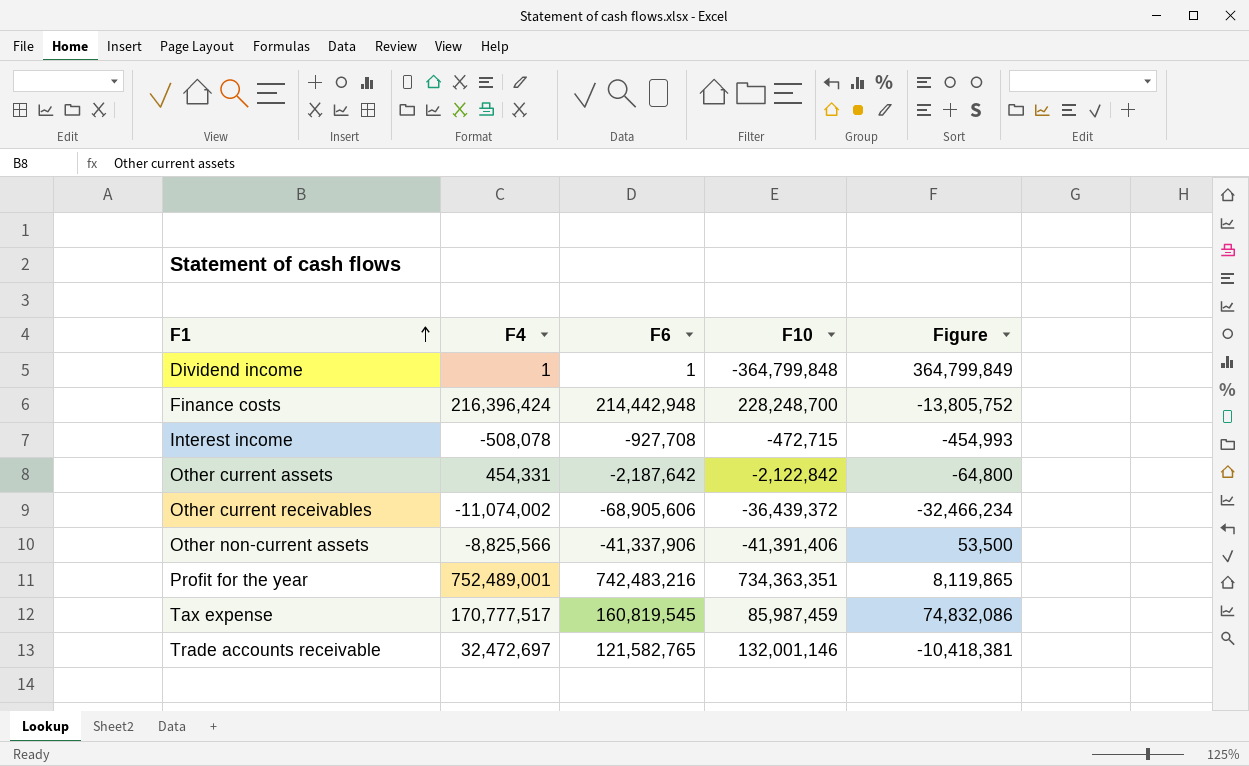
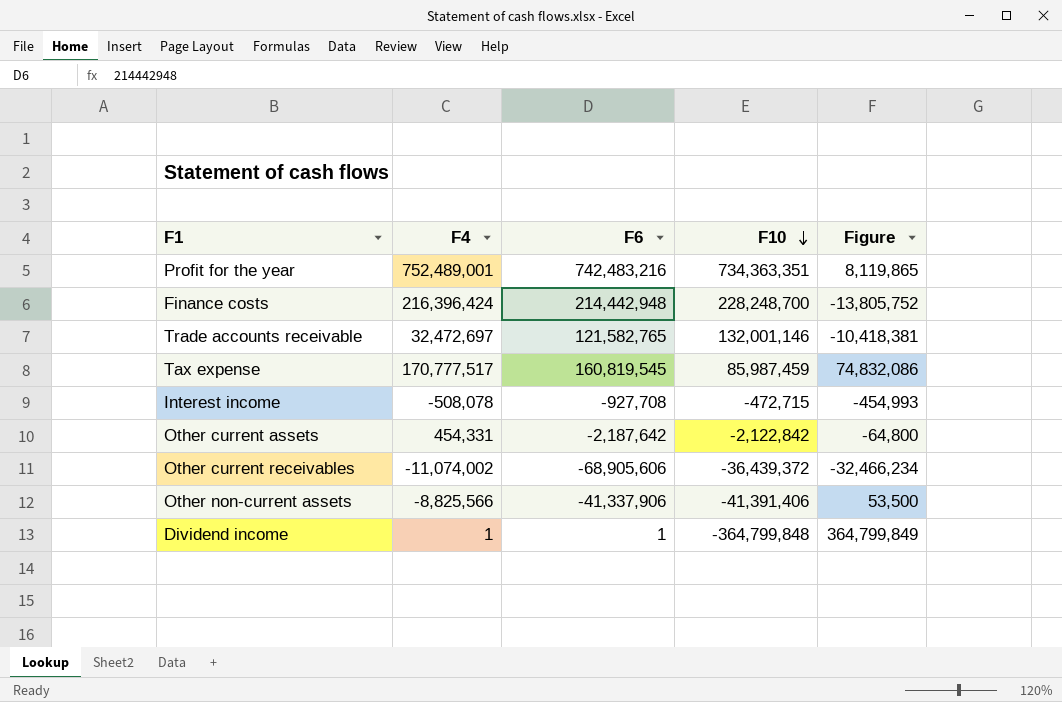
row order: F1 ascending -> F10 descending

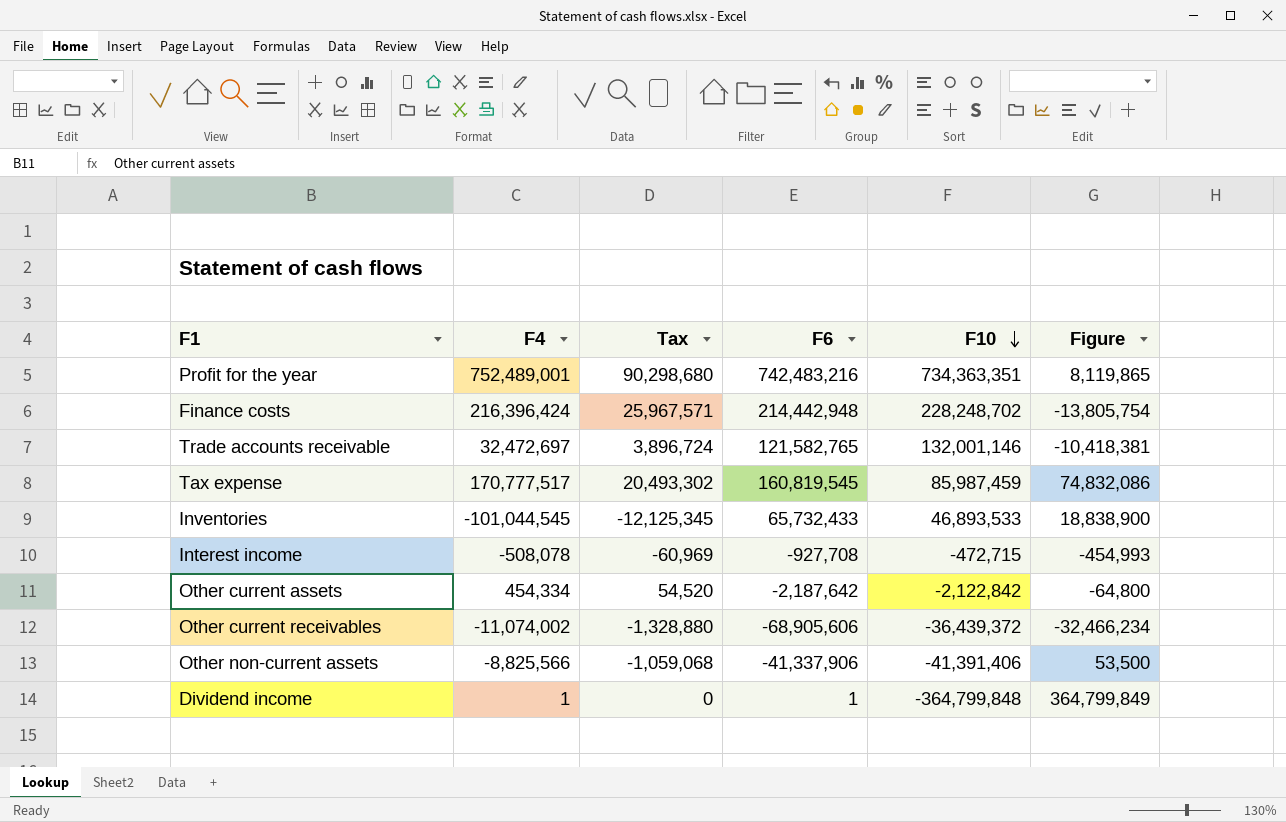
column Tax | formula: none -> [F4] * 0.12
Finance costs | F10: 228,248,700 -> 228,248,702
Finance costs | Figure: -13,805,752 -> -13,805,754
row Inventories: none -> -101,044,545 | -12,125,345 | 65,732,433 | 46,893,533 | 18,838,900
Other current assets | F4: 454,331 -> 454,334

